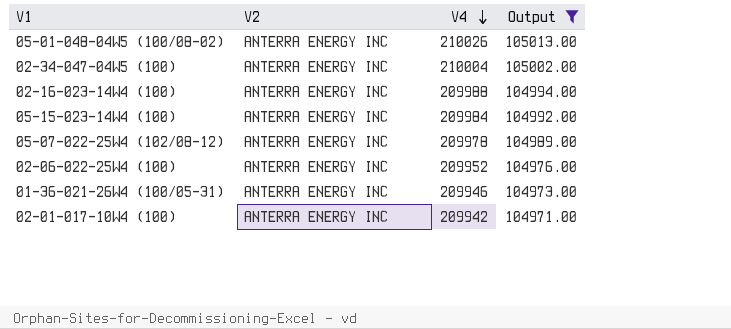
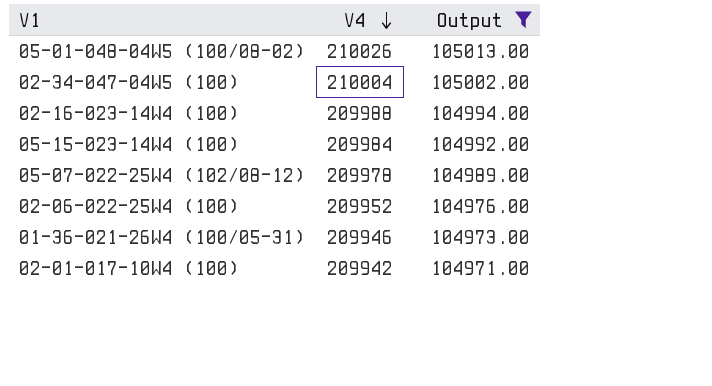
column V2 | position: 2 -> none

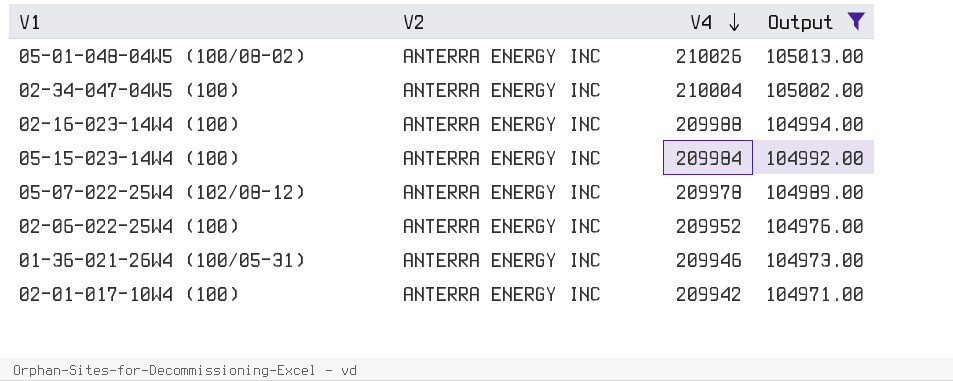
column V2 | position: none -> 2

